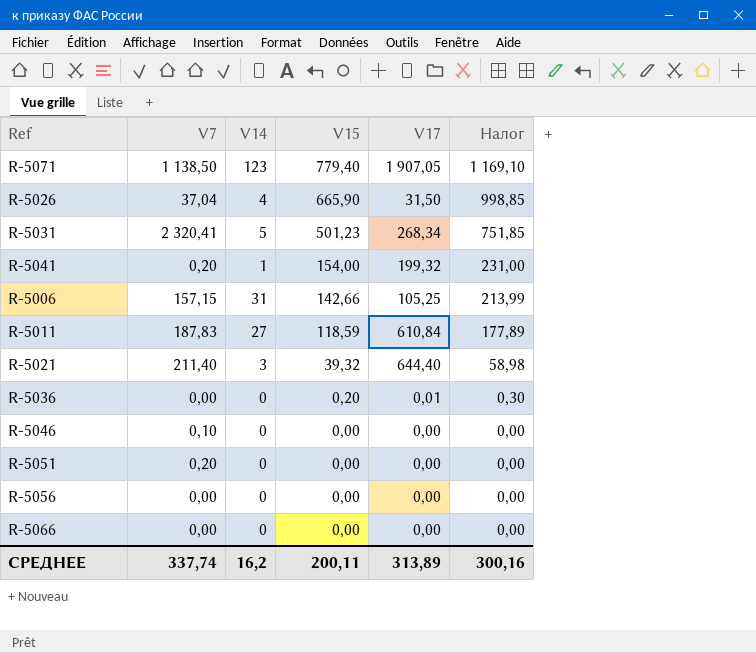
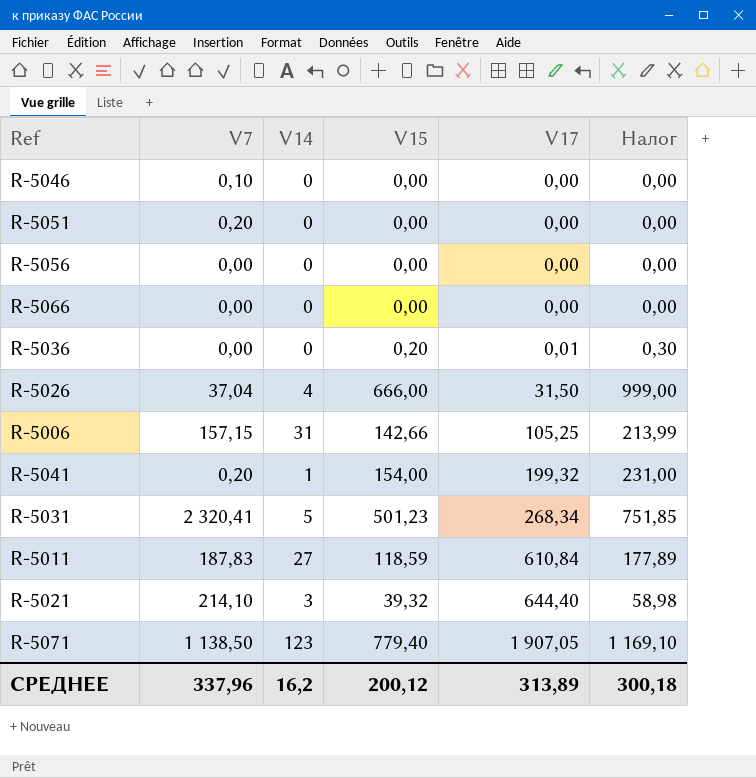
row order: V15 descending -> V17 ascending
R-5026 | V15: 665,90 -> 666,00
R-5026 | Налог: 998,85 -> 999,00
R-5021 | V7: 211,40 -> 214,10
СРЕДНЕЕ | V7: 337,74 -> 337,96
СРЕДНЕЕ | V15: 200,11 -> 200,12
СРЕДНЕЕ | Налог: 300,16 -> 300,18

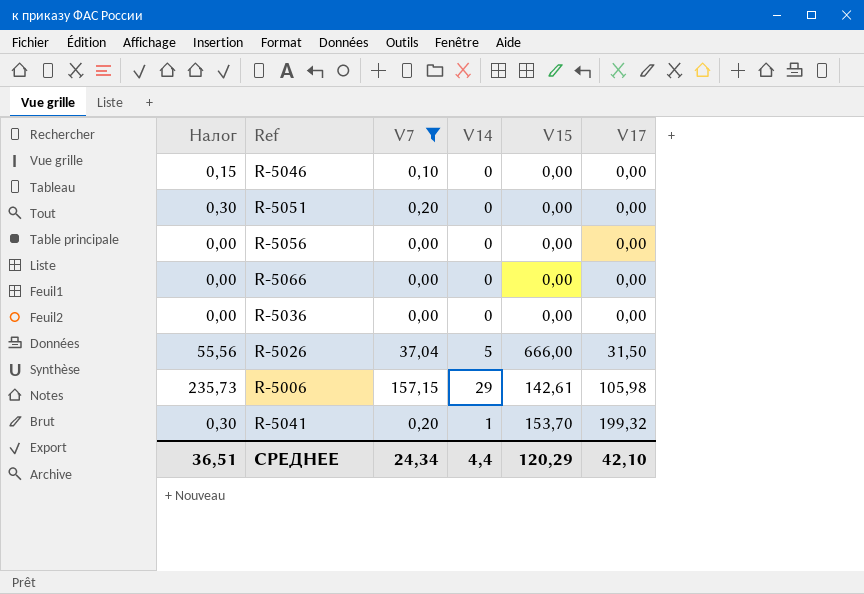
filter: none -> V7 <= 157,15
column Налог | formula: [V15] * 1,5 -> [V7] * 1,5
column Налог | position: 6 -> 1
R-5036 | V15: 0,20 -> 0,00
R-5036 | V17: 0,01 -> 0,00
R-5026 | V14: 4 -> 5
R-5006 | V14: 31 -> 29
R-5006 | V15: 142,66 -> 142,61
R-5006 | V17: 105,25 -> 105,98
R-5041 | V15: 154,00 -> 153,70
СРЕДНЕЕ | Налог: 300,18 -> 36,51
СРЕДНЕЕ | V7: 337,96 -> 24,34
СРЕДНЕЕ | V14: 16,2 -> 4,4
СРЕДНЕЕ | V15: 200,12 -> 120,29
СРЕДНЕЕ | V17: 313,89 -> 42,10

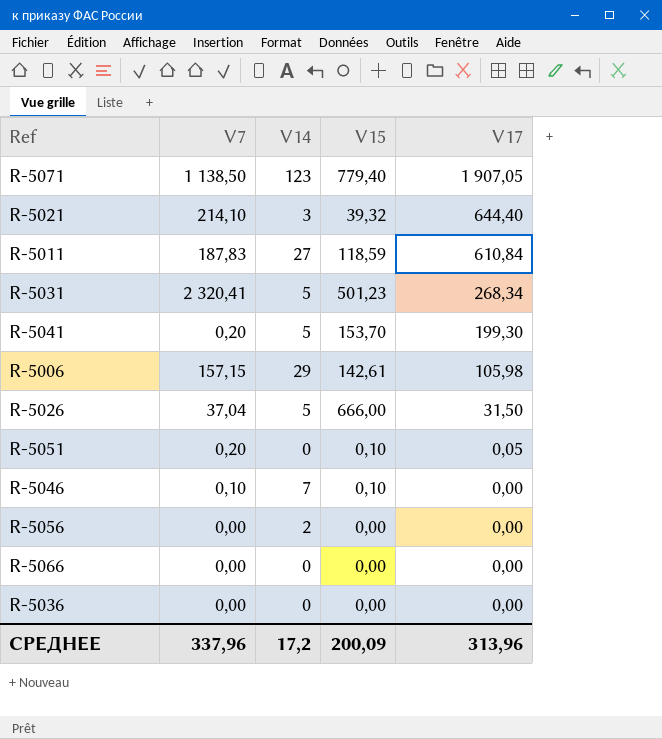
filter: V7 <= 157,15 -> none
row order: V17 ascending -> V17 descending
column Налог | formula: [V7] * 1,5 -> none
R-5041 | V14: 1 -> 5
R-5041 | V17: 199,32 -> 199,30
R-5051 | V15: 0,00 -> 0,10
R-5051 | V17: 0,00 -> 0,05
R-5046 | V14: 0 -> 7
R-5046 | V15: 0,00 -> 0,10
R-5056 | V14: 0 -> 2
СРЕДНЕЕ | V7: 24,34 -> 337,96
СРЕДНЕЕ | V14: 4,4 -> 17,2
СРЕДНЕЕ | V15: 120,29 -> 200,09
СРЕДНЕЕ | V17: 42,10 -> 313,96

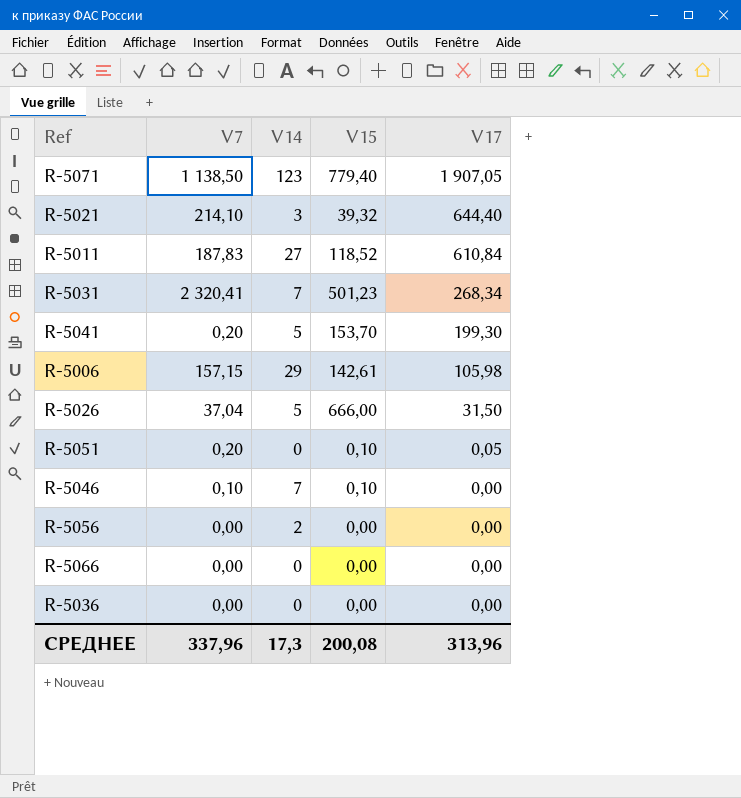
R-5011 | V15: 118,59 -> 118,52
R-5031 | V14: 5 -> 7
СРЕДНЕЕ | V14: 17,2 -> 17,3
СРЕДНЕЕ | V15: 200,09 -> 200,08

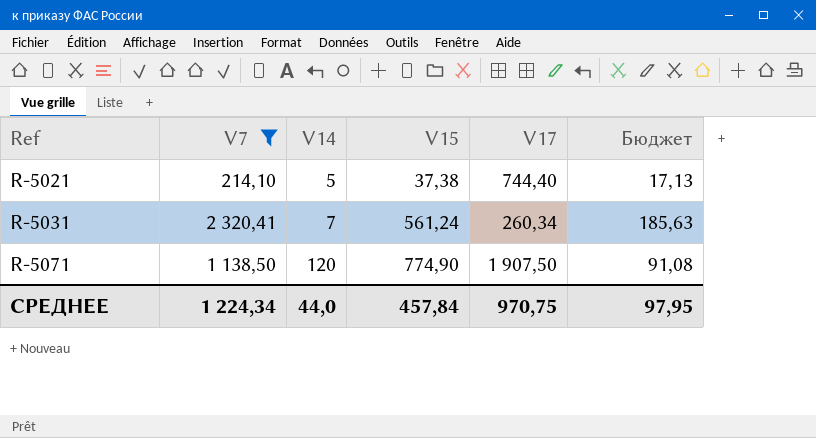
filter: none -> V7 >= 214,10
row order: V17 descending -> Ref ascending
column Бюджет | formula: none -> [V7] * 0,08
R-5021 | V14: 3 -> 5
R-5021 | V15: 39,32 -> 37,38
R-5021 | V17: 644,40 -> 744,40
R-5031 | V15: 501,23 -> 561,24
R-5031 | V17: 268,34 -> 260,34
R-5071 | V14: 123 -> 120
R-5071 | V15: 779,40 -> 774,90
R-5071 | V17: 1 907,05 -> 1 907,50
СРЕДНЕЕ | V7: 337,96 -> 1 224,34
СРЕДНЕЕ | V14: 17,3 -> 44,0
СРЕДНЕЕ | V15: 200,08 -> 457,84
СРЕДНЕЕ | V17: 313,96 -> 970,75

